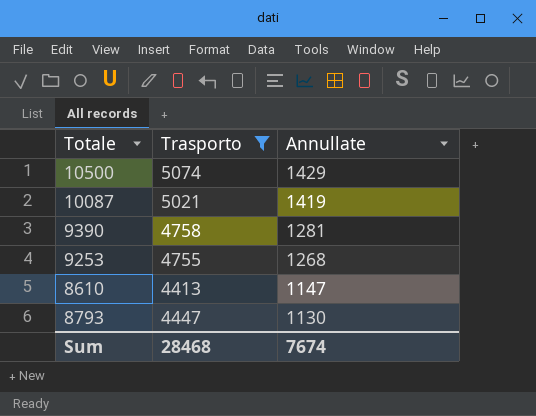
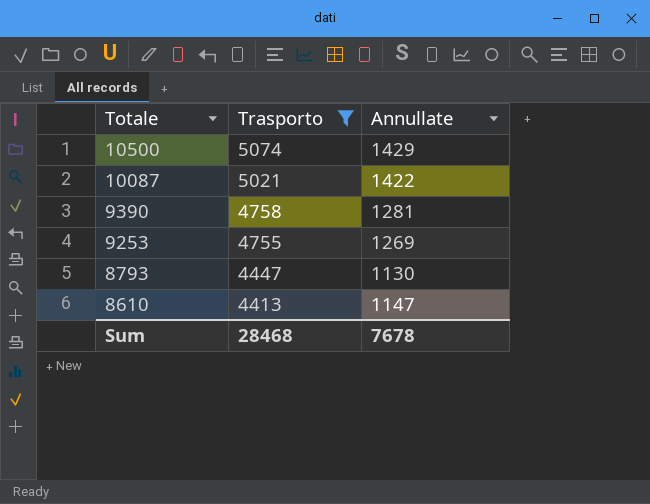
row order: Annullate descending -> Totale descending
10087 | Annullate: 1419 -> 1422
9253 | Annullate: 1268 -> 1269
Sum | Annullate: 7674 -> 7678

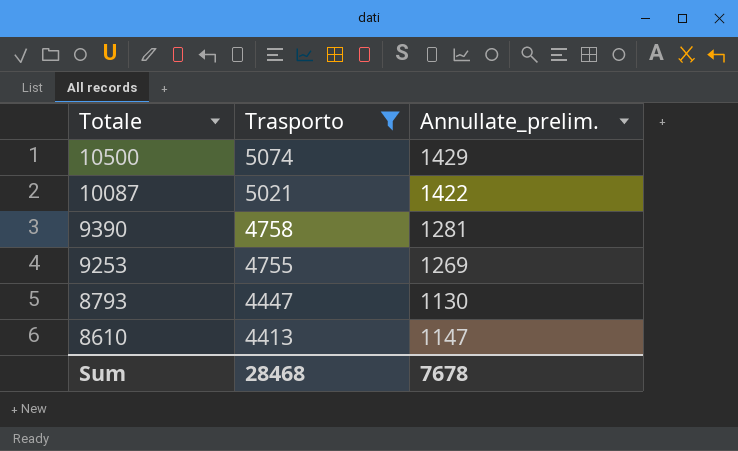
column name: Annullate -> Annullate_prelim.

